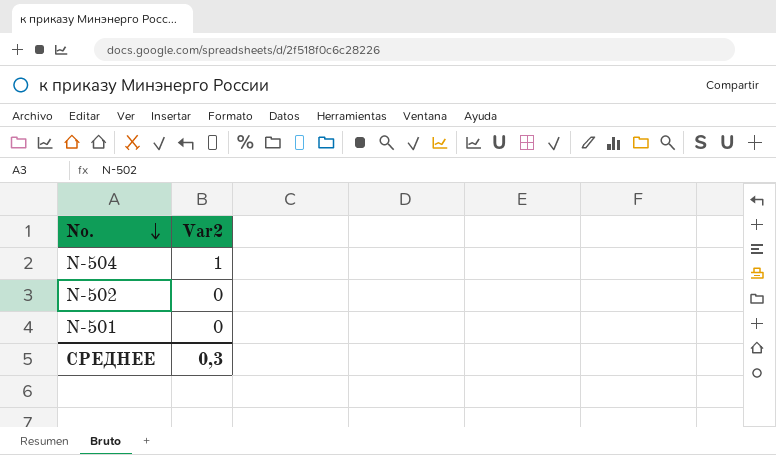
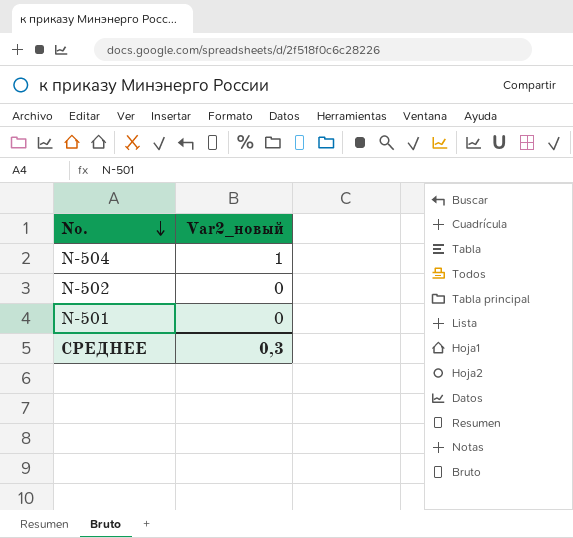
column name: Var2 -> Var2_новый

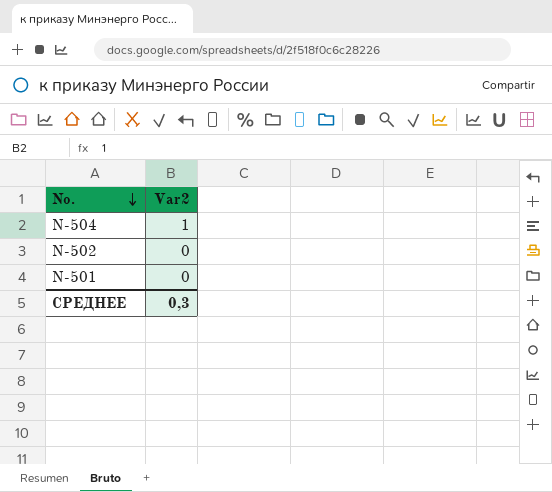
column name: Var2_новый -> Var2

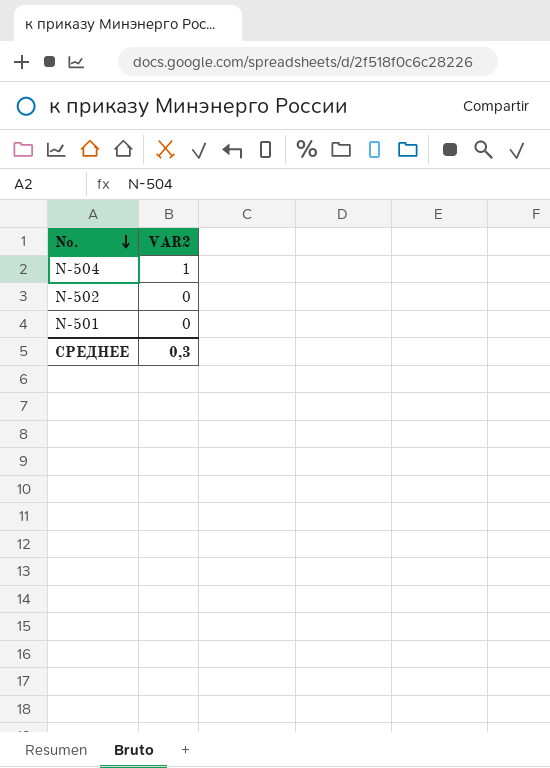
column name: Var2 -> VAR2

